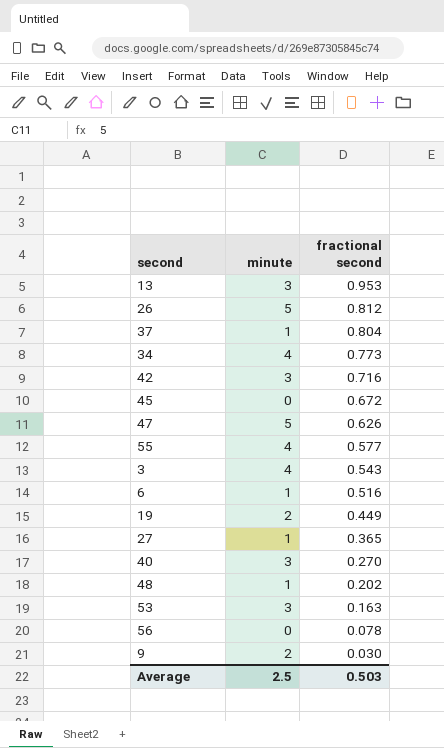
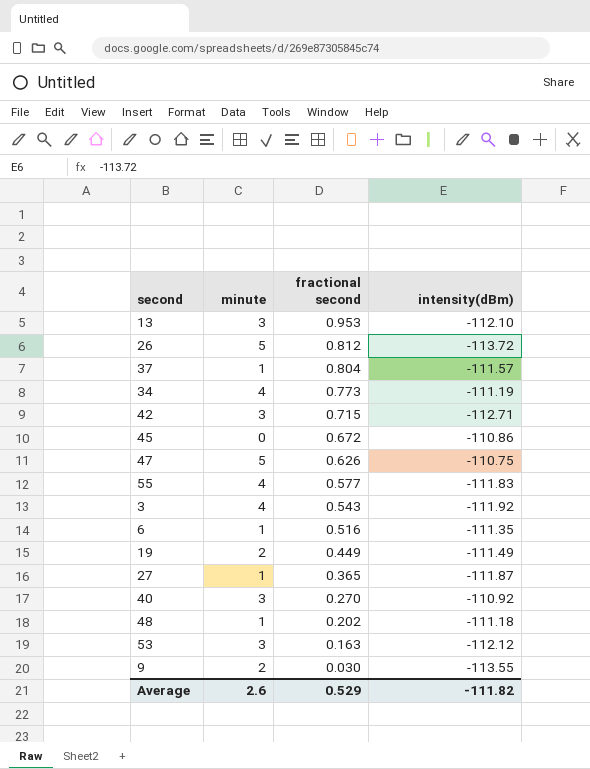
column intensity(dBm) | position: none -> 4
row 56: 0 | 0.078 -> none
42 | fractional second: 0.716 -> 0.715
Average | minute: 2.5 -> 2.6
Average | fractional second: 0.503 -> 0.529

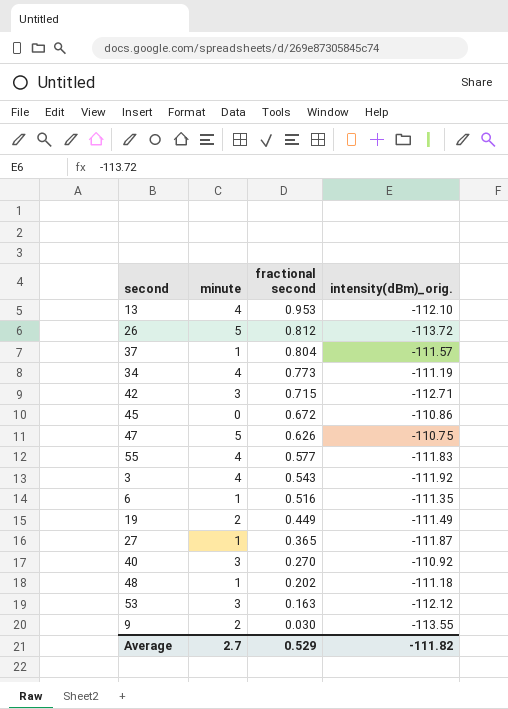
column name: intensity(dBm) -> intensity(dBm)_orig.
13 | minute: 3 -> 4
Average | minute: 2.6 -> 2.7

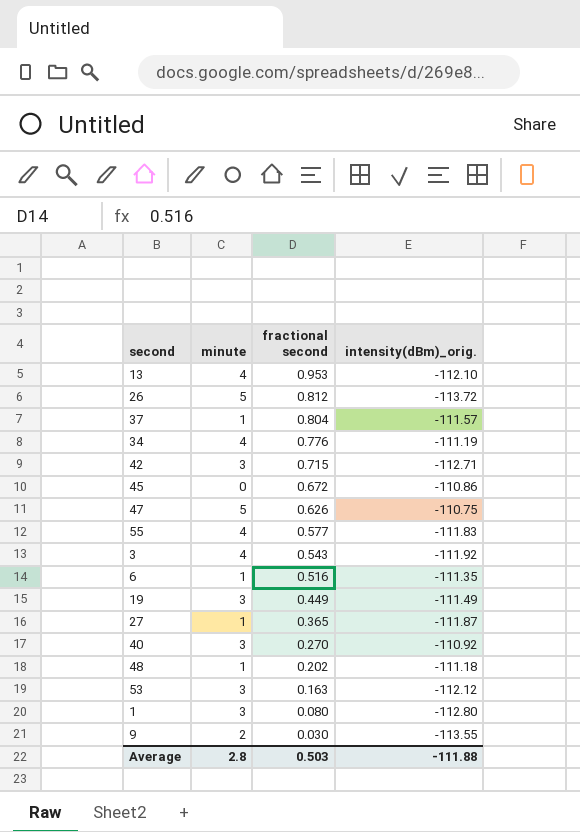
34 | fractional second: 0.773 -> 0.776
19 | minute: 2 -> 3
row 1: none -> 3 | 0.080 | -112.80
Average | minute: 2.7 -> 2.8
Average | fractional second: 0.529 -> 0.503
Average | intensity(dBm)_orig.: -111.82 -> -111.88

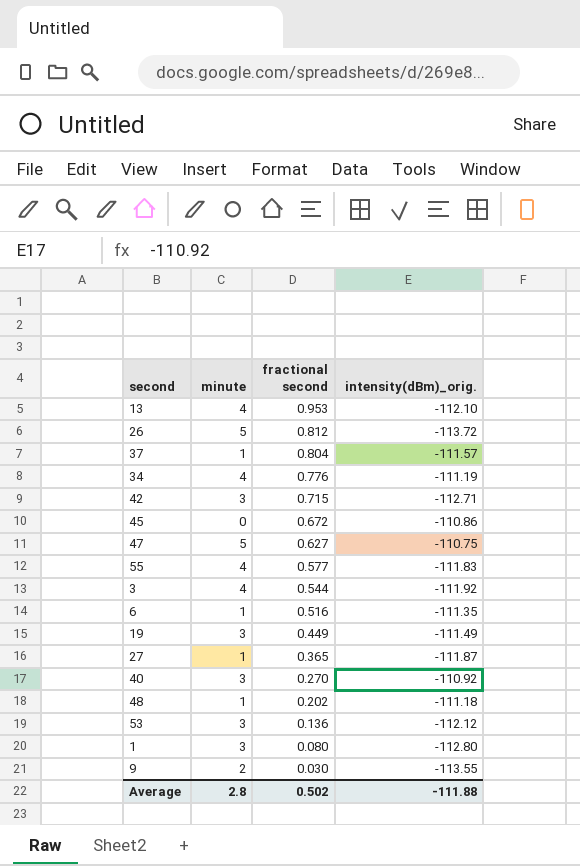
47 | fractional second: 0.626 -> 0.627
3 | fractional second: 0.543 -> 0.544
53 | fractional second: 0.163 -> 0.136
Average | fractional second: 0.503 -> 0.502

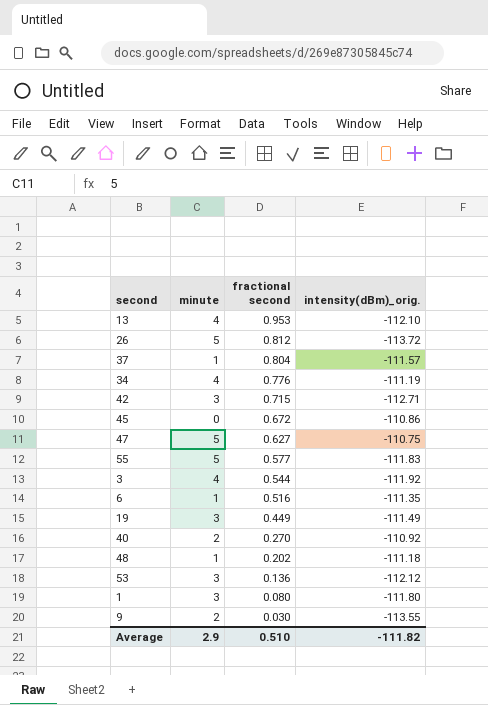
row 27: 1 | 0.365 | -111.87 -> none
55 | minute: 4 -> 5
40 | minute: 3 -> 2
1 | intensity(dBm)_orig.: -112.80 -> -111.80
Average | minute: 2.8 -> 2.9
Average | fractional second: 0.502 -> 0.510
Average | intensity(dBm)_orig.: -111.88 -> -111.82

